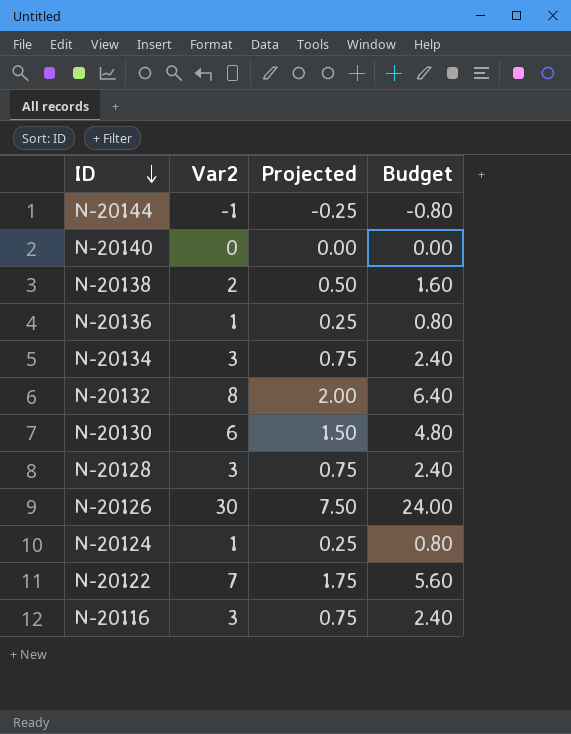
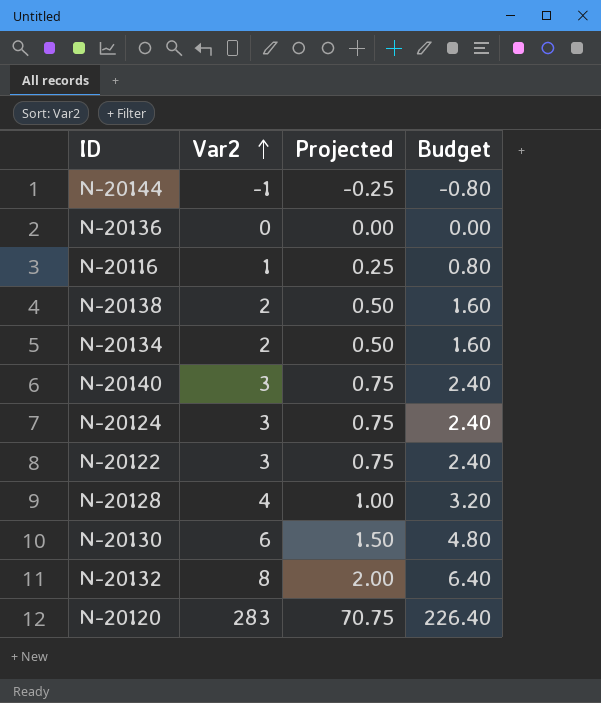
row order: ID descending -> Var2 ascending
row N-20126: 30 | 7.50 | 24.00 -> none
N-20136 | Var2: 1 -> 0
N-20136 | Projected: 0.25 -> 0.00
N-20136 | Budget: 0.80 -> 0.00
N-20116 | Var2: 3 -> 1
N-20116 | Projected: 0.75 -> 0.25
N-20116 | Budget: 2.40 -> 0.80
N-20134 | Var2: 3 -> 2
N-20134 | Projected: 0.75 -> 0.50
N-20134 | Budget: 2.40 -> 1.60
N-20140 | Var2: 0 -> 3
N-20140 | Projected: 0.00 -> 0.75
N-20140 | Budget: 0.00 -> 2.40
N-20124 | Var2: 1 -> 3
N-20124 | Projected: 0.25 -> 0.75
N-20124 | Budget: 0.80 -> 2.40
N-20122 | Var2: 7 -> 3
N-20122 | Projected: 1.75 -> 0.75
N-20122 | Budget: 5.60 -> 2.40
N-20128 | Var2: 3 -> 4
N-20128 | Projected: 0.75 -> 1.00
N-20128 | Budget: 2.40 -> 3.20
row N-20120: none -> 283 | 70.75 | 226.40

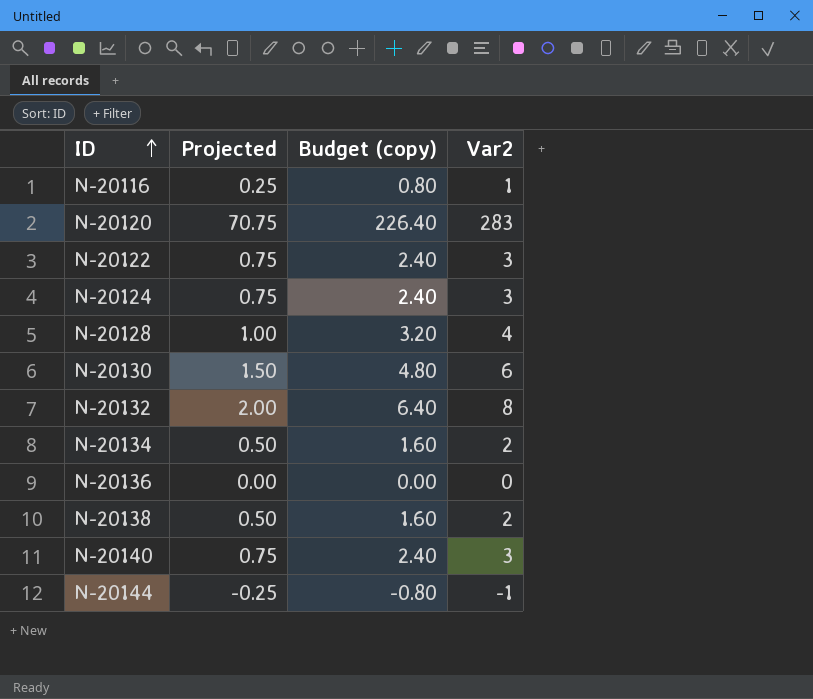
row order: Var2 ascending -> ID ascending
column name: Budget -> Budget (copy)
column Var2 | position: 2 -> 4

